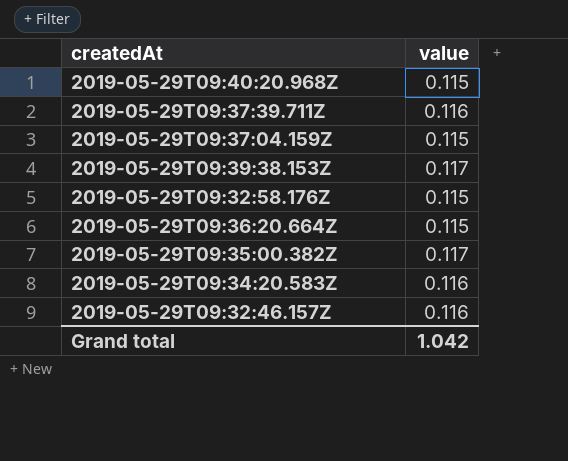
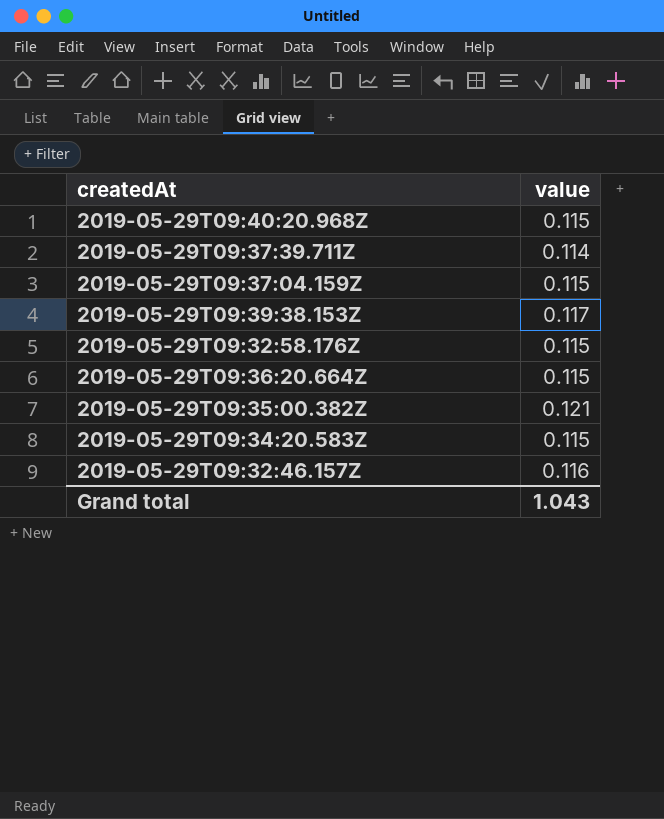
2019-05-29T09:37:39.711Z | value: 0.116 -> 0.114
2019-05-29T09:35:00.382Z | value: 0.117 -> 0.121
2019-05-29T09:34:20.583Z | value: 0.116 -> 0.115
Grand total | value: 1.042 -> 1.043

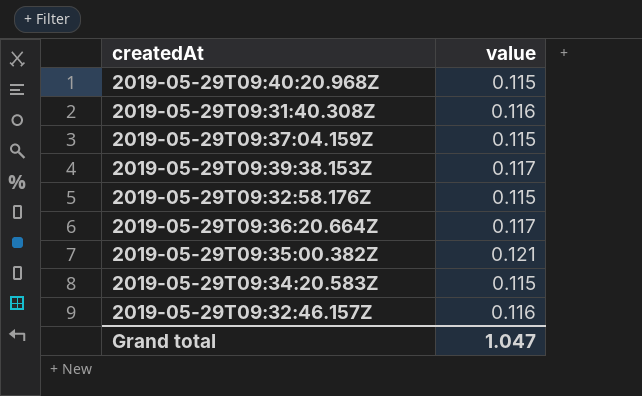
row 2019-05-29T09:37:39.711Z: 0.114 -> none
row 2019-05-29T09:31:40.308Z: none -> 0.116
2019-05-29T09:36:20.664Z | value: 0.115 -> 0.117
Grand total | value: 1.043 -> 1.047

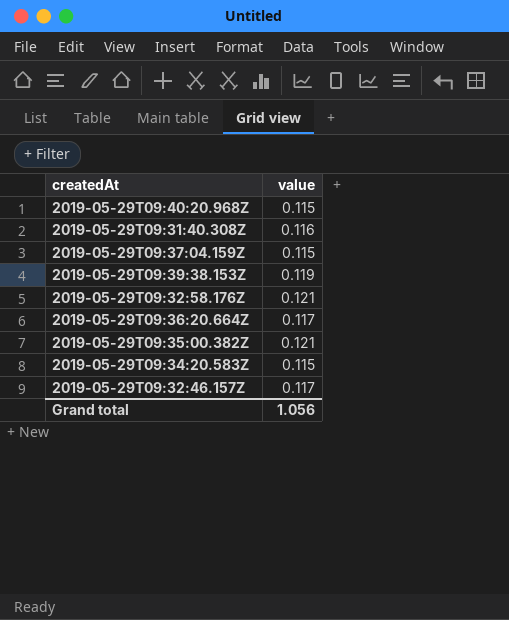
2019-05-29T09:39:38.153Z | value: 0.117 -> 0.119
2019-05-29T09:32:58.176Z | value: 0.115 -> 0.121
2019-05-29T09:32:46.157Z | value: 0.116 -> 0.117
Grand total | value: 1.047 -> 1.056

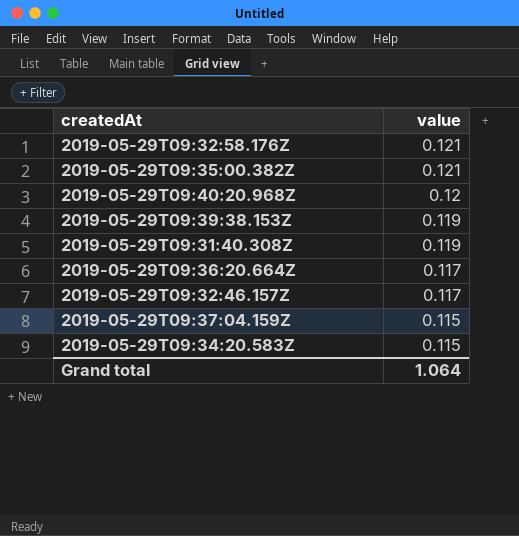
row order: none -> value descending
2019-05-29T09:40:20.968Z | value: 0.115 -> 0.12
2019-05-29T09:31:40.308Z | value: 0.116 -> 0.119
Grand total | value: 1.056 -> 1.064

